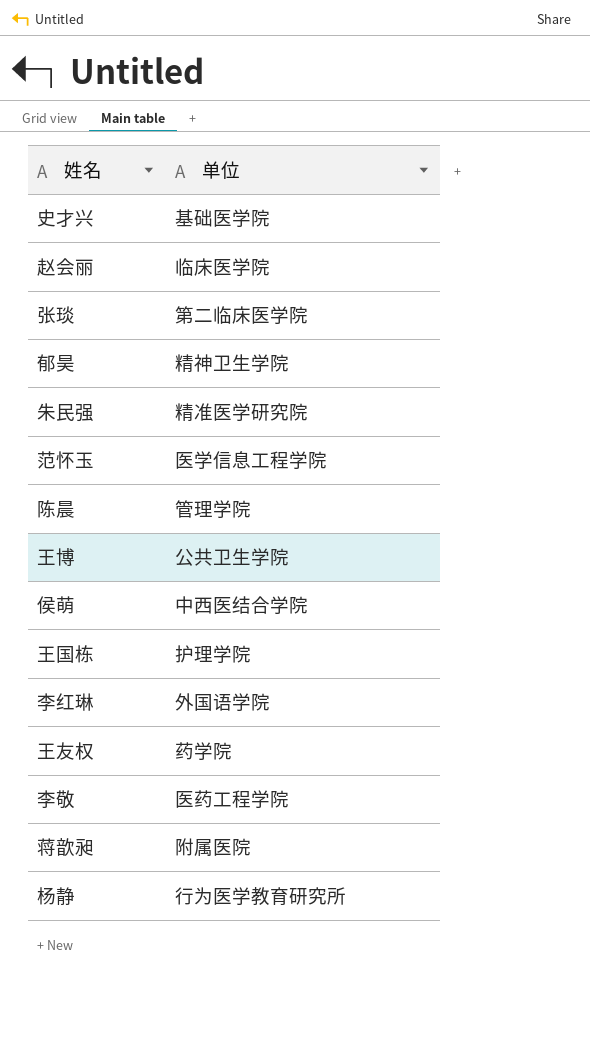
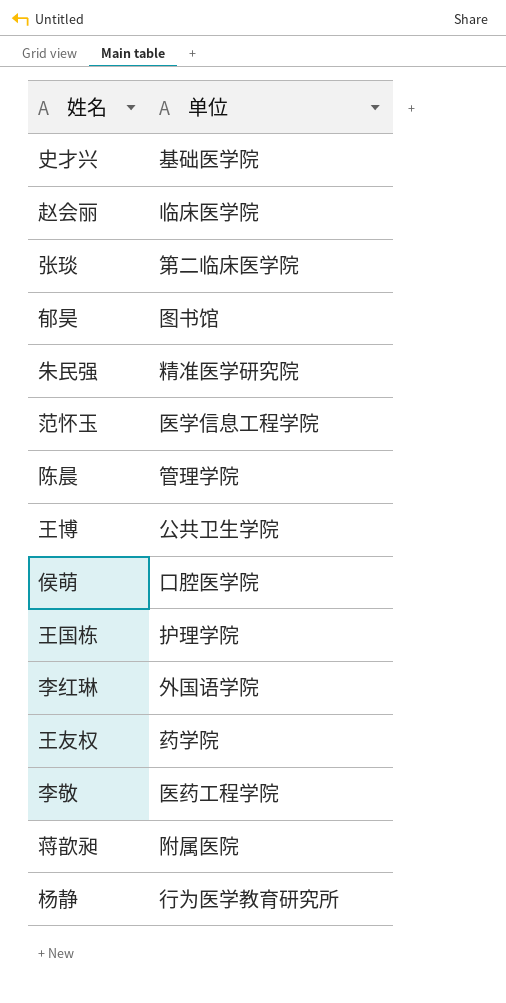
郁昊 | 单位: 精神卫生学院 -> 图书馆
侯萌 | 单位: 中西医结合学院 -> 口腔医学院

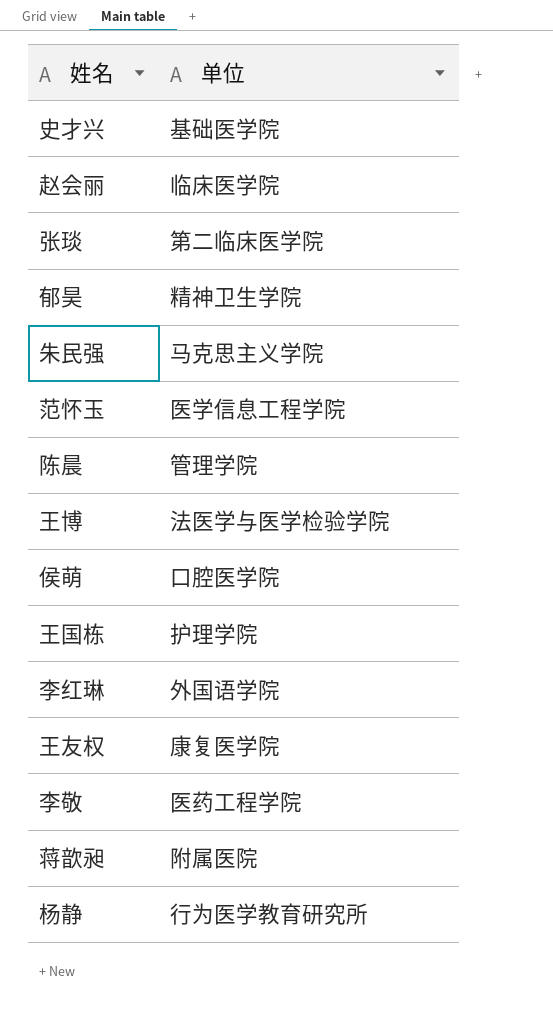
郁昊 | 单位: 图书馆 -> 精神卫生学院
朱民强 | 单位: 精准医学研究院 -> 马克思主义学院
王博 | 单位: 公共卫生学院 -> 法医学与医学检验学院
王友权 | 单位: 药学院 -> 康复医学院

